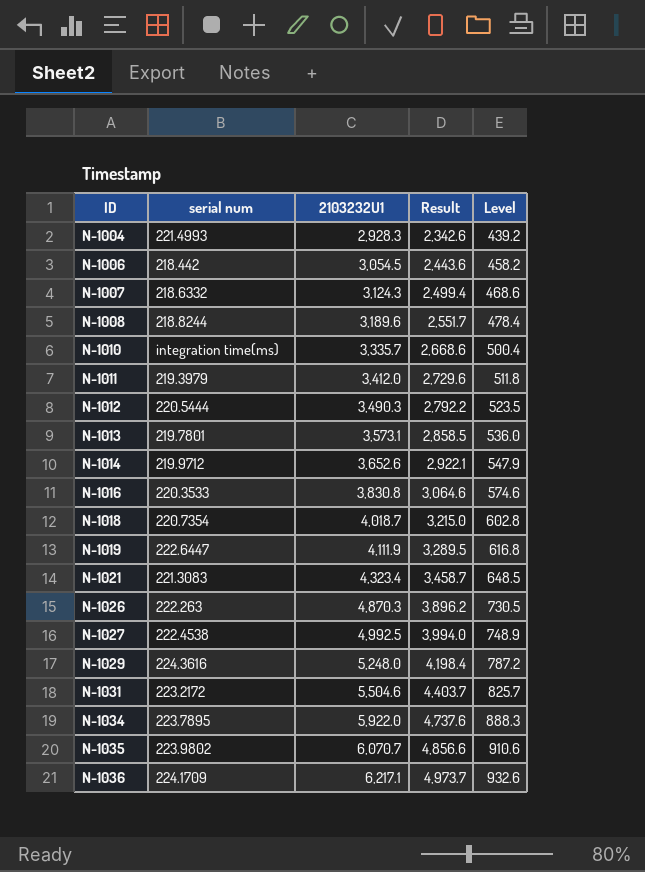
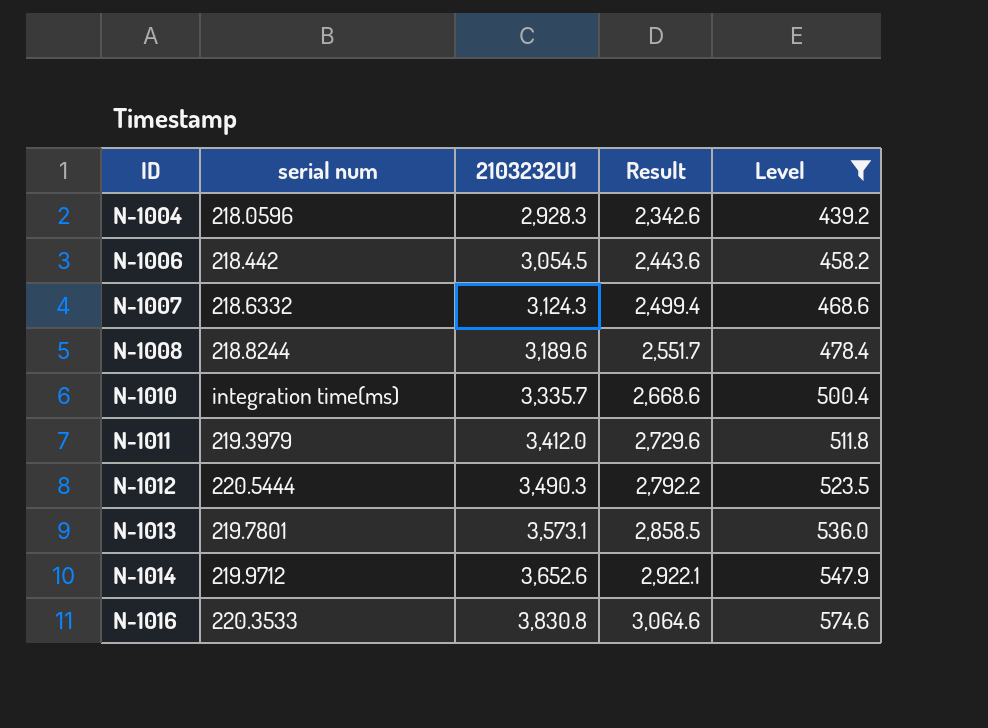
filter: none -> Level <= 574.6
N-1004 | serial num: 221.4993 -> 218.0596

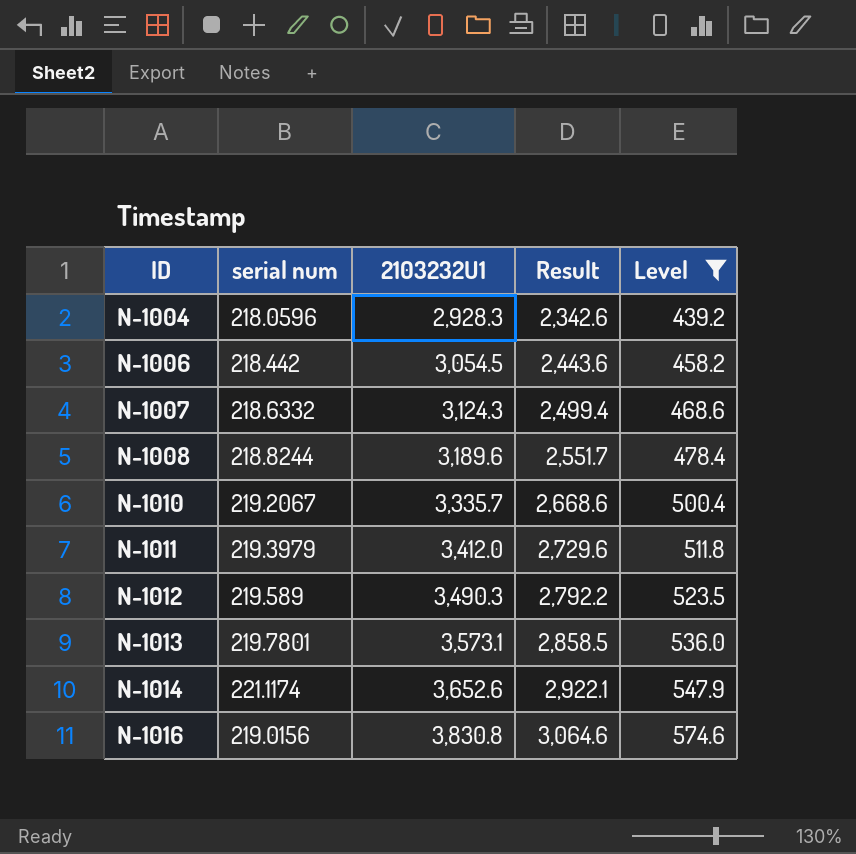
N-1010 | serial num: integration time(ms) -> 219.2067
N-1012 | serial num: 220.5444 -> 219.589
N-1014 | serial num: 219.9712 -> 221.1174
N-1016 | serial num: 220.3533 -> 219.0156

